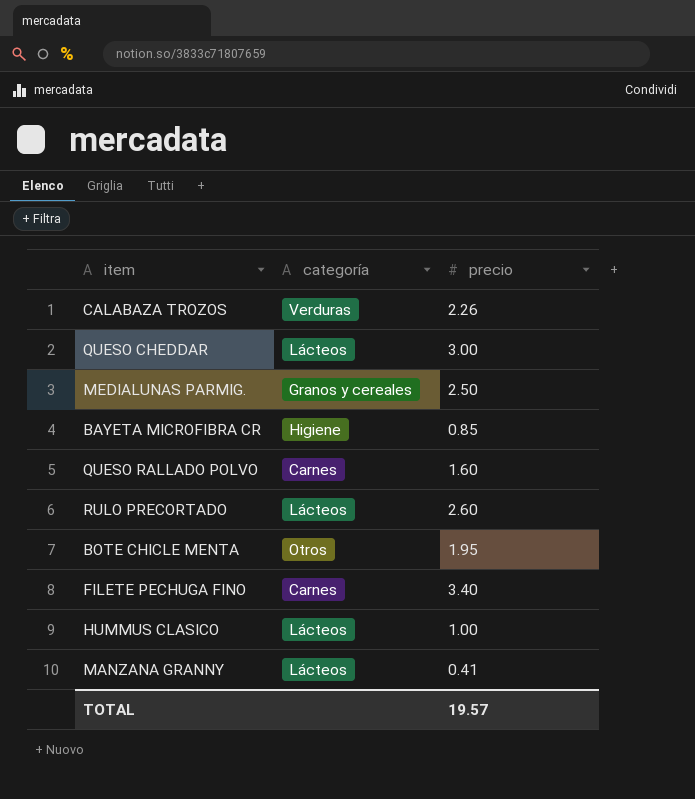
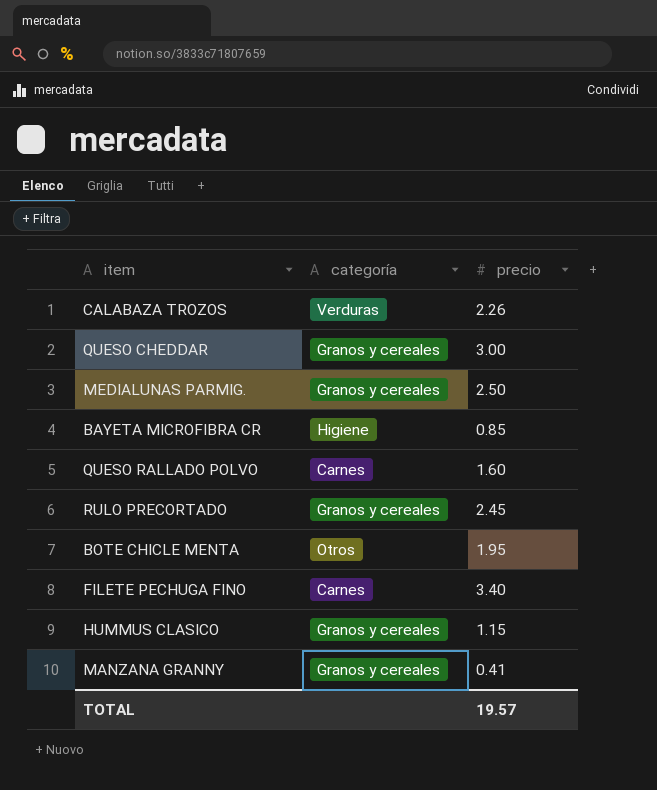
QUESO CHEDDAR | categoría: Lácteos -> Granos y cereales
RULO PRECORTADO | categoría: Lácteos -> Granos y cereales
RULO PRECORTADO | precio: 2.60 -> 2.45
HUMMUS CLASICO | categoría: Lácteos -> Granos y cereales
HUMMUS CLASICO | precio: 1.00 -> 1.15
MANZANA GRANNY | categoría: Lácteos -> Granos y cereales

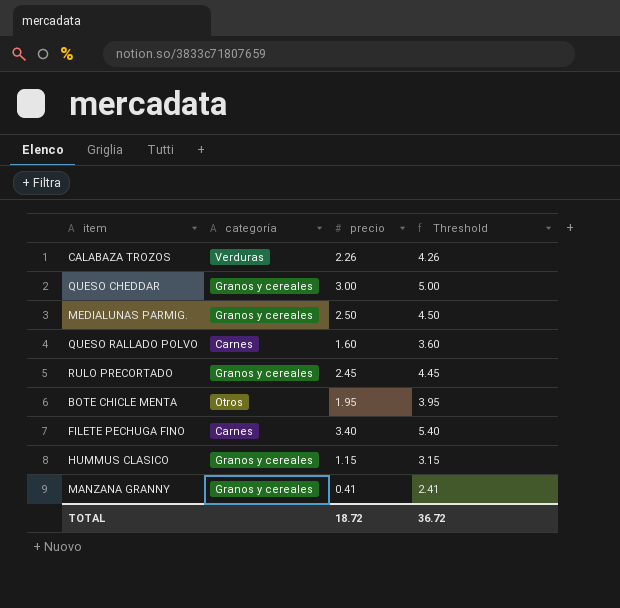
column Threshold | formula: none -> [precio] + 2
row BAYETA MICROFIBRA CR: Higiene | 0.85 -> none
TOTAL | precio: 19.57 -> 18.72

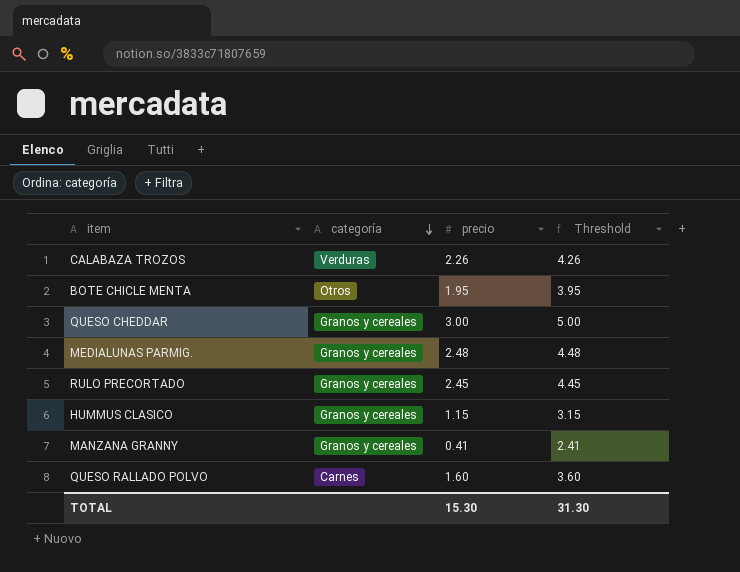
row order: none -> categoría descending
row FILETE PECHUGA FINO: Carnes | 3.40 | 5.40 -> none
MEDIALUNAS PARMIG. | precio: 2.50 -> 2.48
MEDIALUNAS PARMIG. | Threshold: 4.50 -> 4.48
TOTAL | precio: 18.72 -> 15.30
TOTAL | Threshold: 36.72 -> 31.30

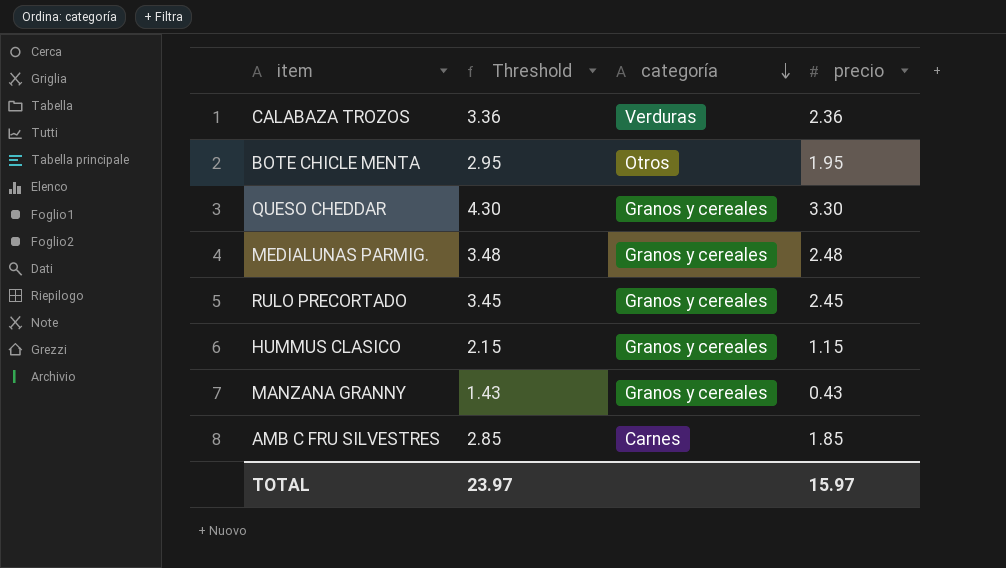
column Threshold | formula: [precio] + 2 -> [precio] + 1
column Threshold | position: 4 -> 2
row QUESO RALLADO POLVO: Carnes | 1.60 | 3.60 -> none
CALABAZA TROZOS | precio: 2.26 -> 2.36
QUESO CHEDDAR | precio: 3.00 -> 3.30
MANZANA GRANNY | precio: 0.41 -> 0.43
row AMB C FRU SILVESTRES: none -> 2.85 | Carnes | 1.85
TOTAL | Threshold: 31.30 -> 23.97
TOTAL | precio: 15.30 -> 15.97

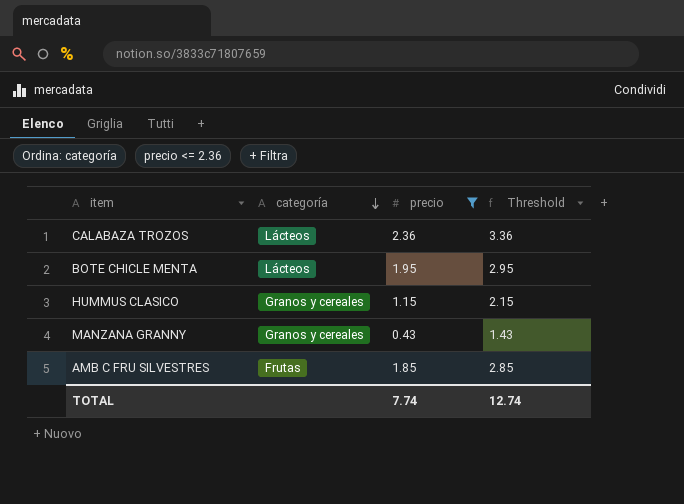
filter: none -> precio <= 2.36
column Threshold | position: 2 -> 4
CALABAZA TROZOS | categoría: Verduras -> Lácteos
BOTE CHICLE MENTA | categoría: Otros -> Lácteos
AMB C FRU SILVESTRES | categoría: Carnes -> Frutas
TOTAL | precio: 15.97 -> 7.74
TOTAL | Threshold: 23.97 -> 12.74

